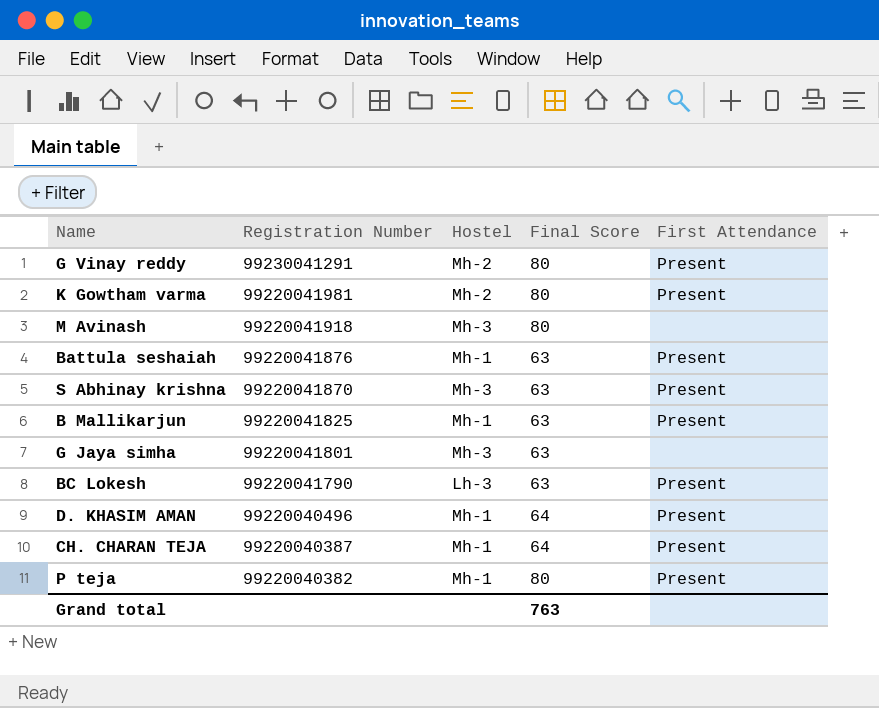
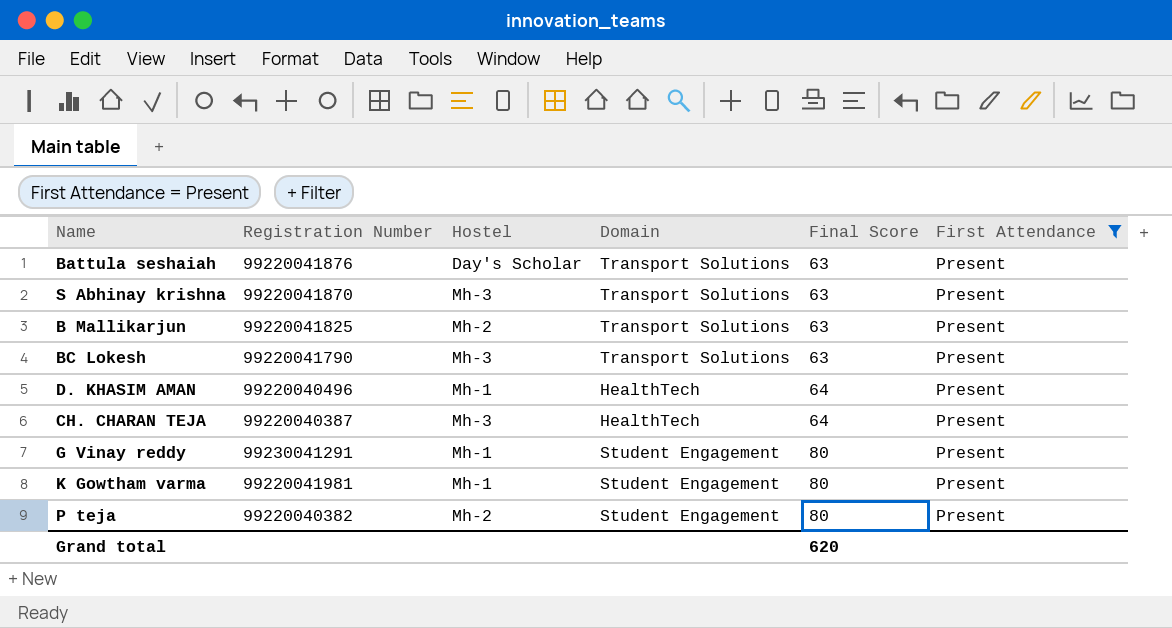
filter: none -> First Attendance = Present
row order: Registration Number descending -> Final Score ascending
column Domain | position: none -> 4
Battula seshaiah | Hostel: Mh-1 -> Day's Scholar
B Mallikarjun | Hostel: Mh-1 -> Mh-2
BC Lokesh | Hostel: Lh-3 -> Mh-3
CH. CHARAN TEJA | Hostel: Mh-1 -> Mh-3
G Vinay reddy | Hostel: Mh-2 -> Mh-1
K Gowtham varma | Hostel: Mh-2 -> Mh-1
P teja | Hostel: Mh-1 -> Mh-2
Grand total | Final Score: 763 -> 620

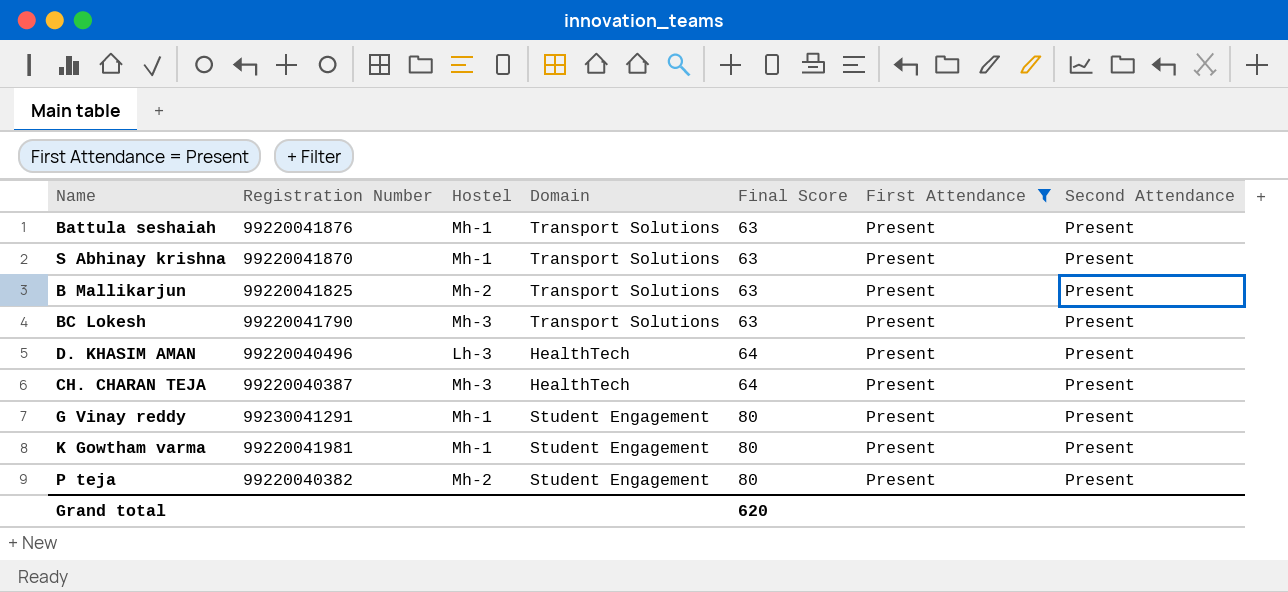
column Second Attendance | position: none -> 7
Battula seshaiah | Hostel: Day's Scholar -> Mh-1
S Abhinay krishna | Hostel: Mh-3 -> Mh-1
D. KHASIM AMAN | Hostel: Mh-1 -> Lh-3

